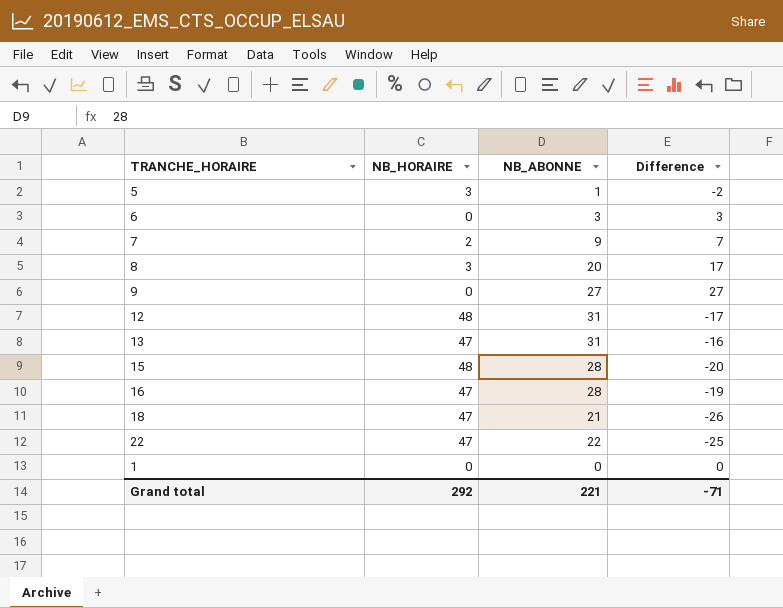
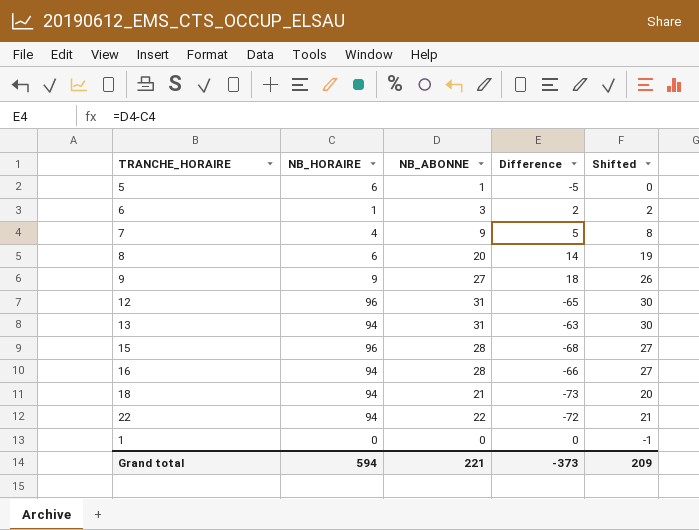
column Shifted | formula: none -> [NB_ABONNE] - 1
5 | NB_HORAIRE: 3 -> 6
5 | Difference: -2 -> -5
6 | NB_HORAIRE: 0 -> 1
6 | Difference: 3 -> 2
7 | NB_HORAIRE: 2 -> 4
7 | Difference: 7 -> 5
8 | NB_HORAIRE: 3 -> 6
8 | Difference: 17 -> 14
9 | NB_HORAIRE: 0 -> 9
9 | Difference: 27 -> 18
12 | NB_HORAIRE: 48 -> 96
12 | Difference: -17 -> -65
13 | NB_HORAIRE: 47 -> 94
13 | Difference: -16 -> -63
15 | NB_HORAIRE: 48 -> 96
15 | Difference: -20 -> -68
16 | NB_HORAIRE: 47 -> 94
16 | Difference: -19 -> -66
18 | NB_HORAIRE: 47 -> 94
18 | Difference: -26 -> -73
22 | NB_HORAIRE: 47 -> 94
22 | Difference: -25 -> -72
Grand total | NB_HORAIRE: 292 -> 594
Grand total | Difference: -71 -> -373

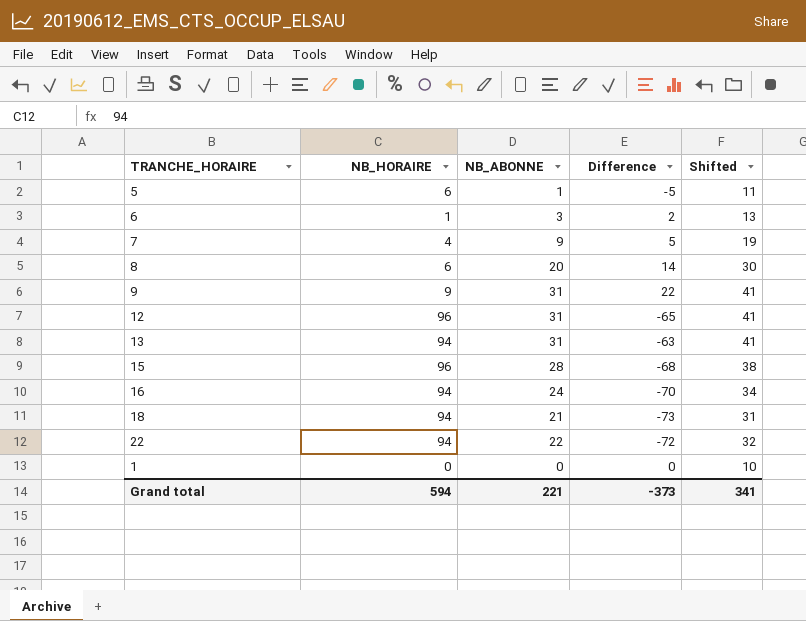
column Shifted | formula: [NB_ABONNE] - 1 -> [NB_ABONNE] + 10
9 | NB_ABONNE: 27 -> 31
9 | Difference: 18 -> 22
16 | NB_ABONNE: 28 -> 24
16 | Difference: -66 -> -70
Grand total | Shifted: 209 -> 341

